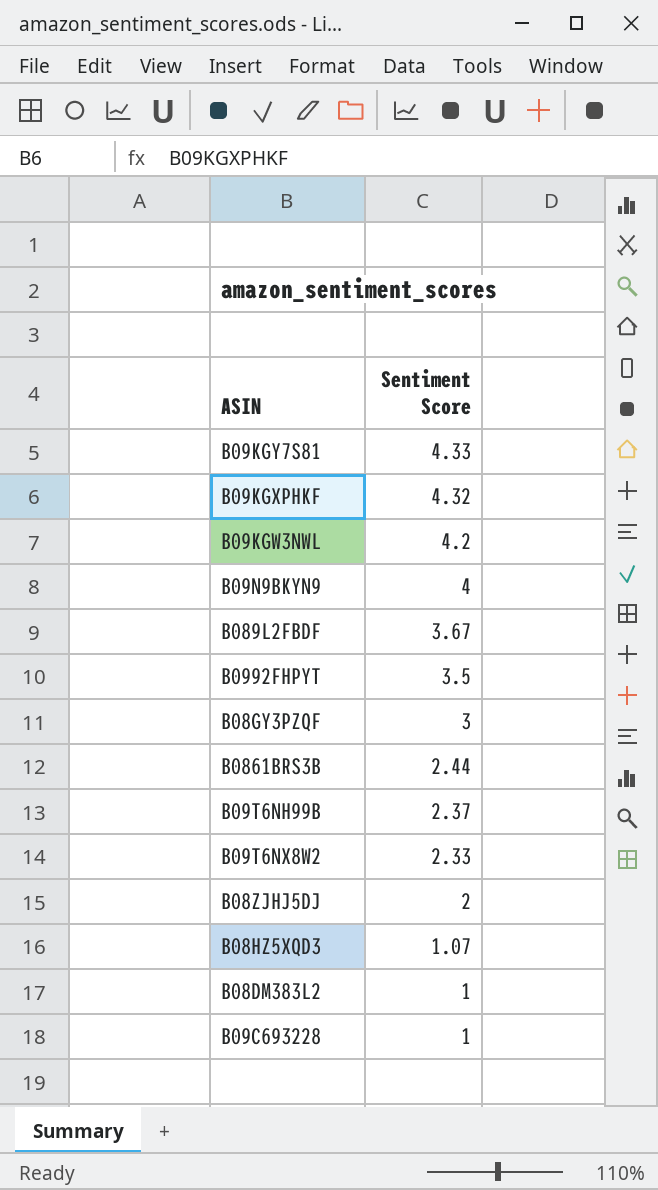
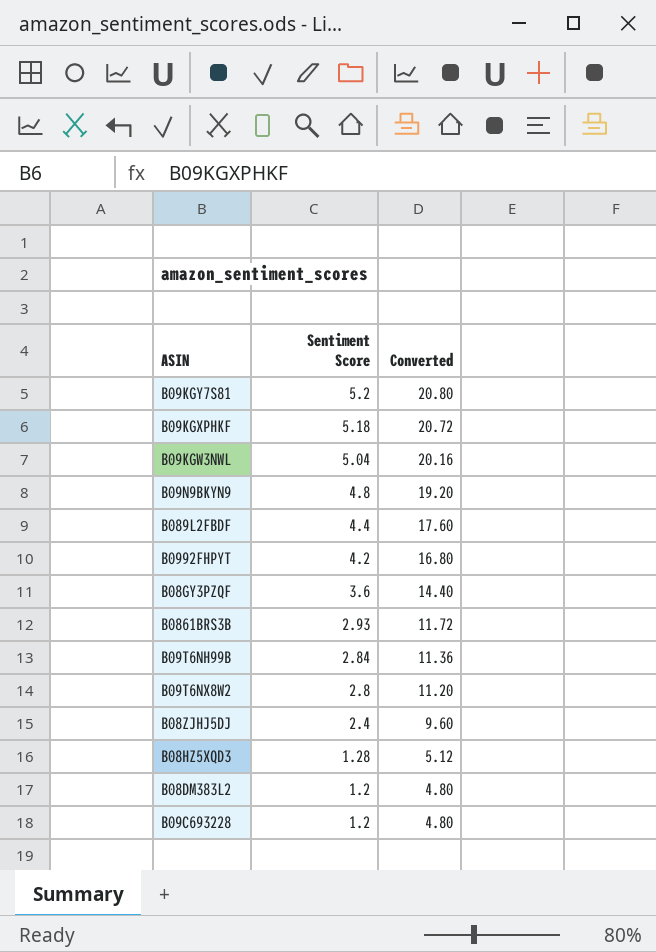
column Converted | formula: none -> [Sentiment Score] * 4
B09KGY7S81 | Sentiment Score: 4.33 -> 5.2
B09KGXPHKF | Sentiment Score: 4.32 -> 5.18
B09KGW3NWL | Sentiment Score: 4.2 -> 5.04
B09N9BKYN9 | Sentiment Score: 4 -> 4.8
B089L2FBDF | Sentiment Score: 3.67 -> 4.4
B0992FHPYT | Sentiment Score: 3.5 -> 4.2
B08GY3PZQF | Sentiment Score: 3 -> 3.6
B0861BRS3B | Sentiment Score: 2.44 -> 2.93
B09T6NH99B | Sentiment Score: 2.37 -> 2.84
B09T6NX8W2 | Sentiment Score: 2.33 -> 2.8
B08ZJHJ5DJ | Sentiment Score: 2 -> 2.4
B08HZ5XQD3 | Sentiment Score: 1.07 -> 1.28
B08DM383L2 | Sentiment Score: 1 -> 1.2
B09C693228 | Sentiment Score: 1 -> 1.2

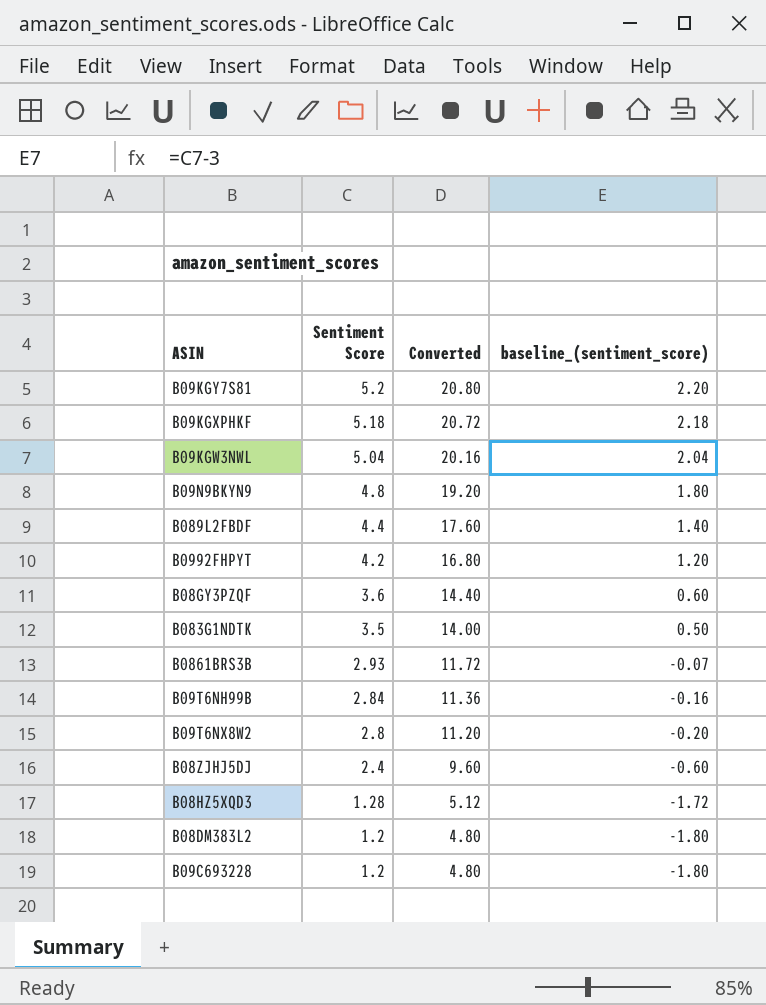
column baseline_(sentiment_score) | formula: none -> [Sentiment Score] - 3
row B083G1NDTK: none -> 3.5 | 14.00 | 0.50

